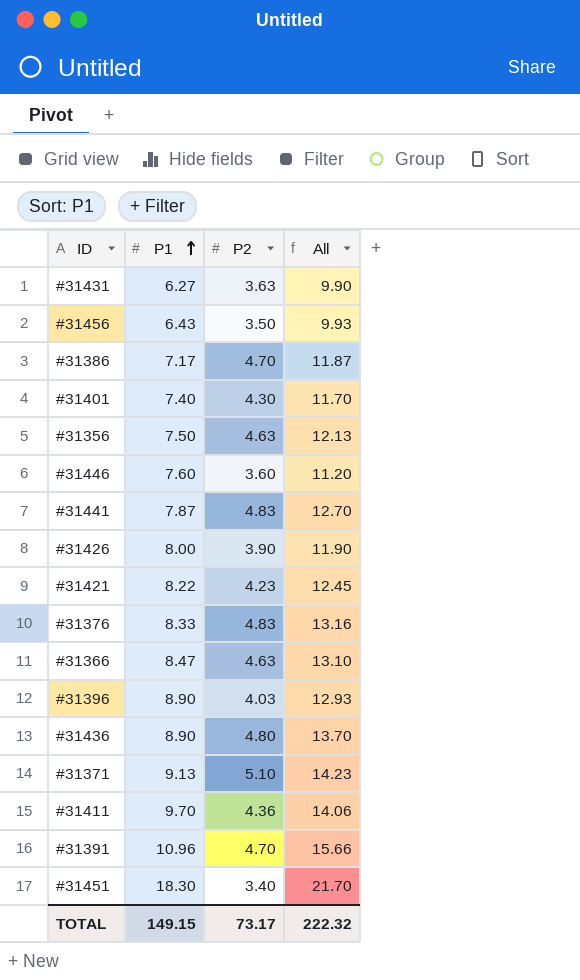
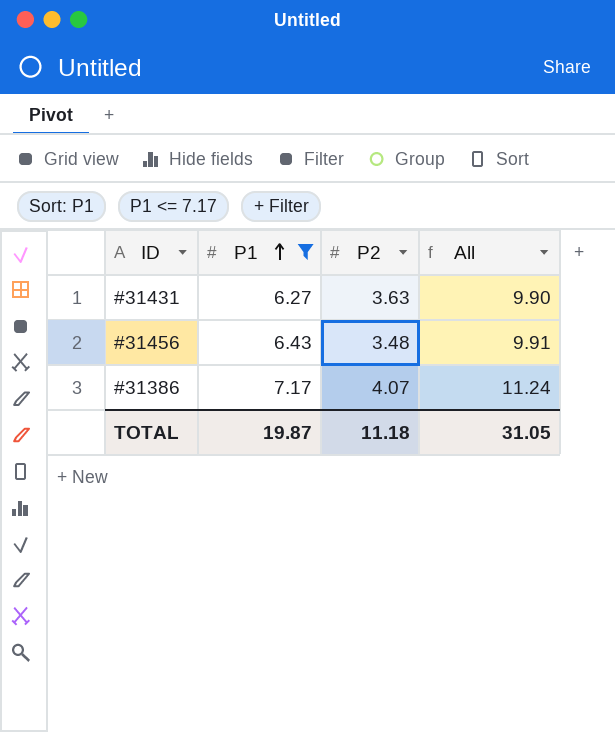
filter: none -> P1 <= 7.17
#31456 | P2: 3.50 -> 3.48
#31456 | All: 9.93 -> 9.91
#31386 | P2: 4.70 -> 4.07
#31386 | All: 11.87 -> 11.24
TOTAL | P1: 149.15 -> 19.87
TOTAL | P2: 73.17 -> 11.18
TOTAL | All: 222.32 -> 31.05

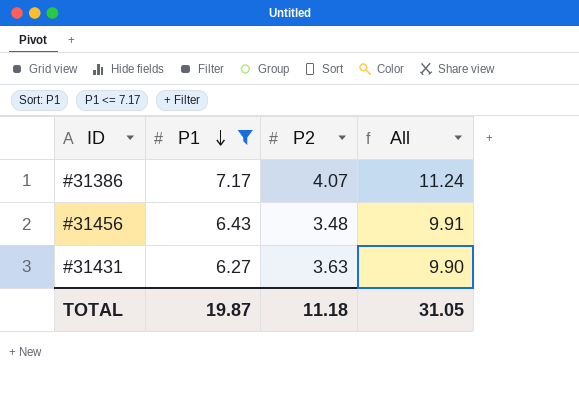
row order: P1 ascending -> P1 descending

